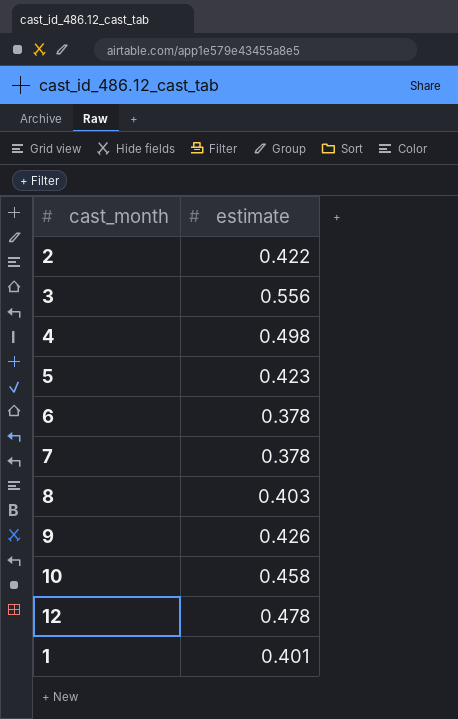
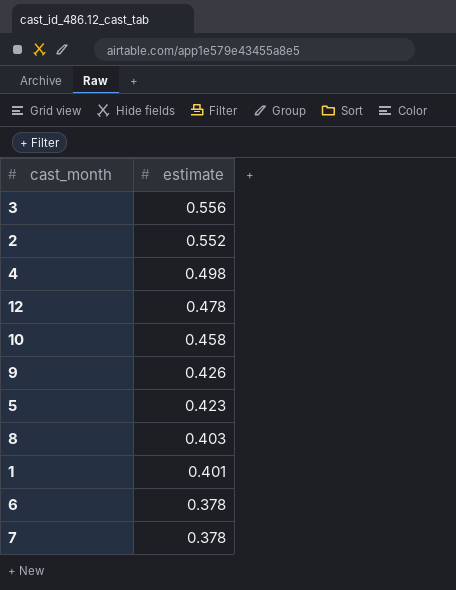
row order: none -> estimate descending
2 | estimate: 0.422 -> 0.552

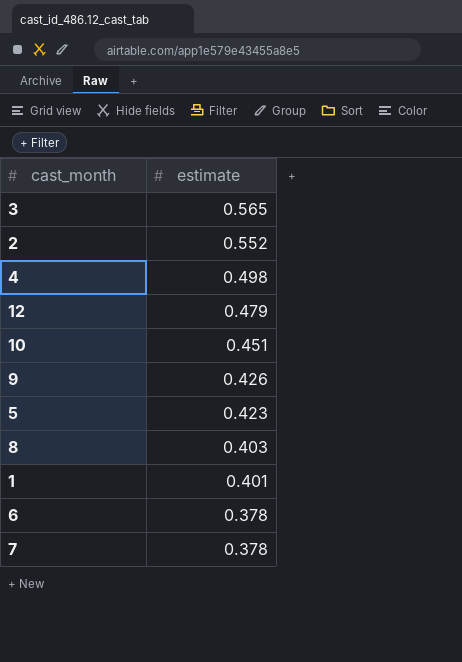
3 | estimate: 0.556 -> 0.565
12 | estimate: 0.478 -> 0.479
10 | estimate: 0.458 -> 0.451

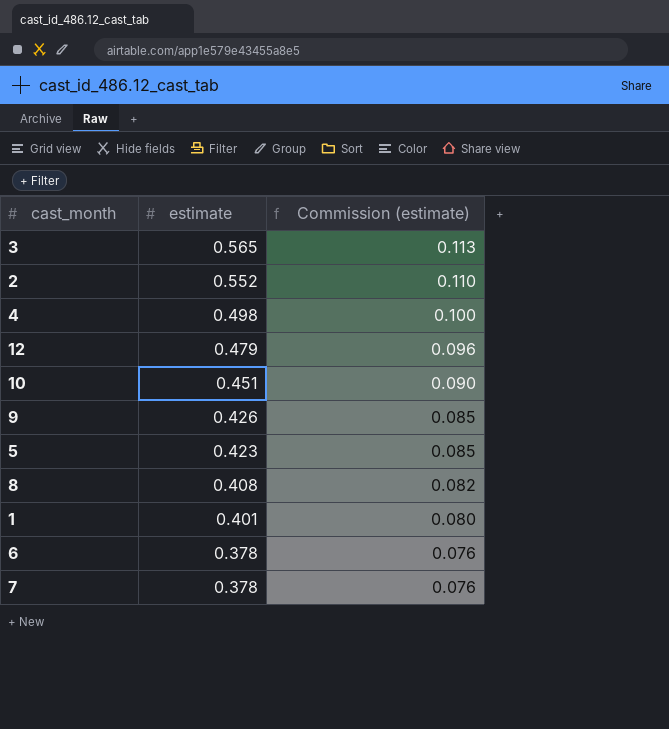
column Commission (estimate) | formula: none -> [estimate] * 0.2
8 | estimate: 0.403 -> 0.408

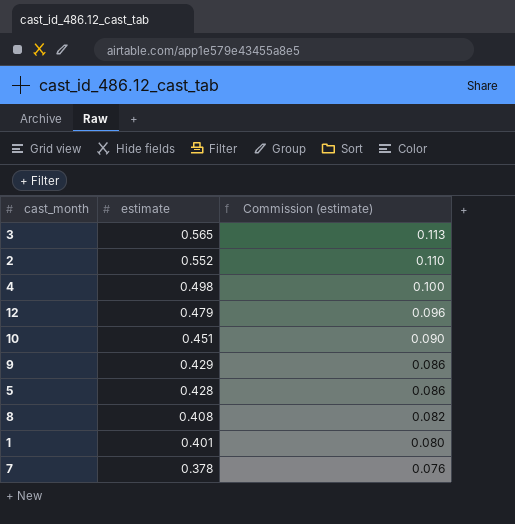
row 6: 0.378 | 0.076 -> none
9 | estimate: 0.426 -> 0.429
9 | Commission (estimate): 0.085 -> 0.086
5 | estimate: 0.423 -> 0.428
5 | Commission (estimate): 0.085 -> 0.086

